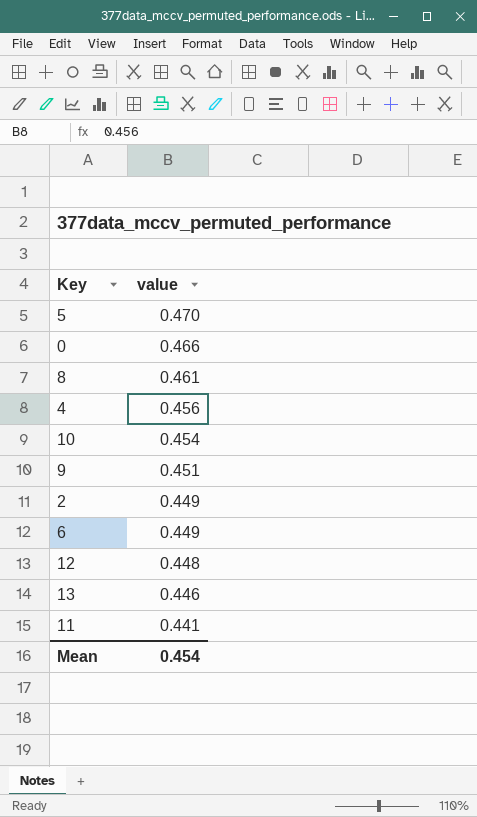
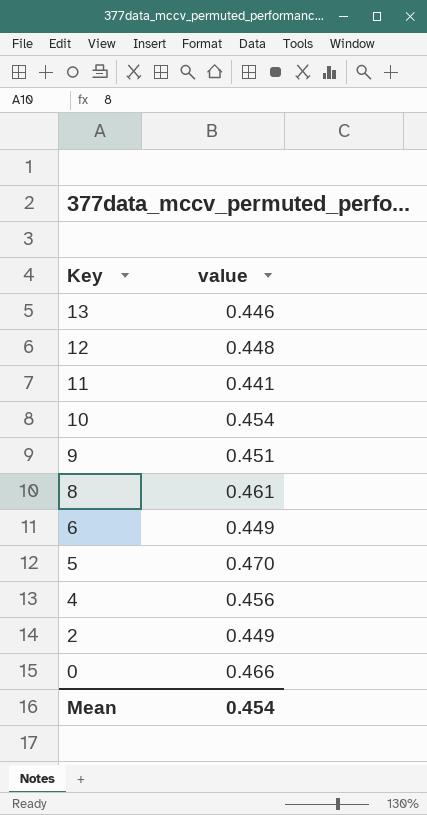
row order: value descending -> Key descending

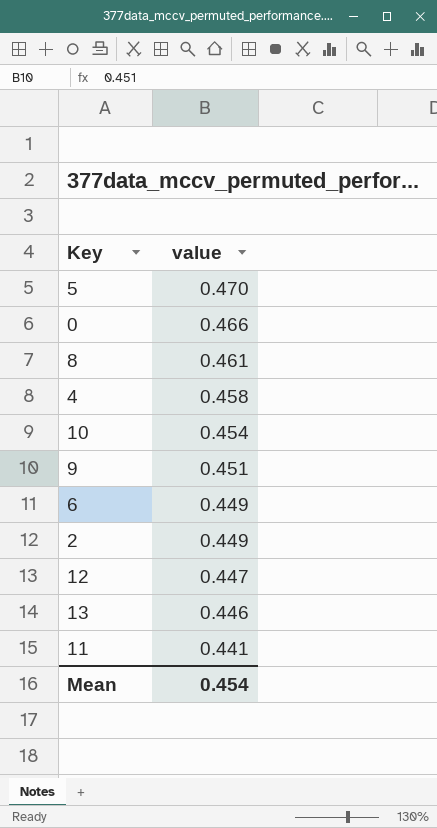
row order: Key descending -> value descending
4 | value: 0.456 -> 0.458
12 | value: 0.448 -> 0.447

